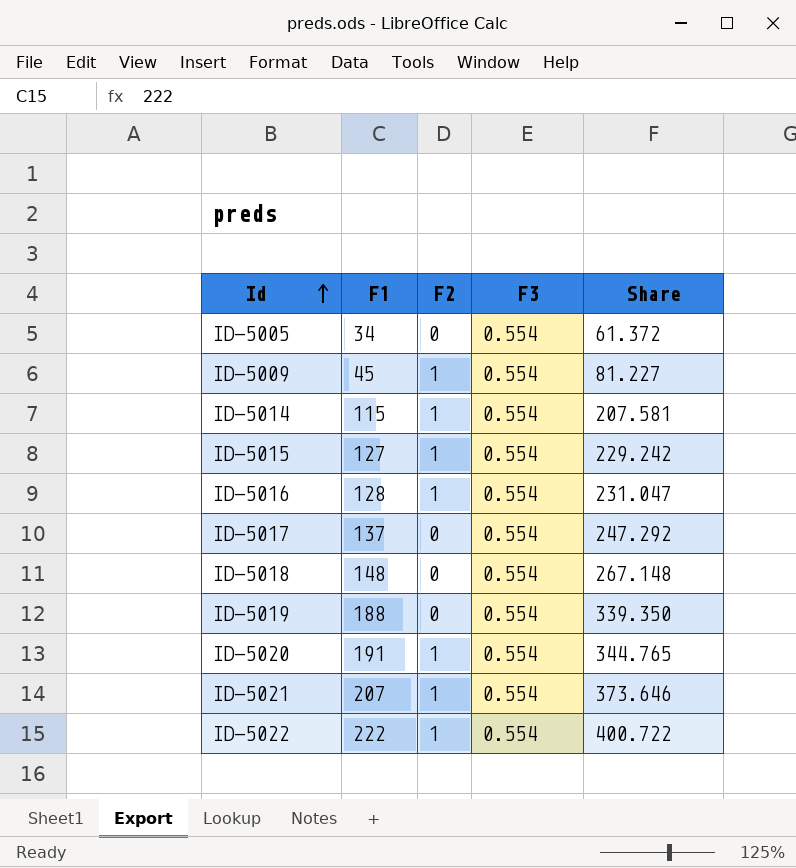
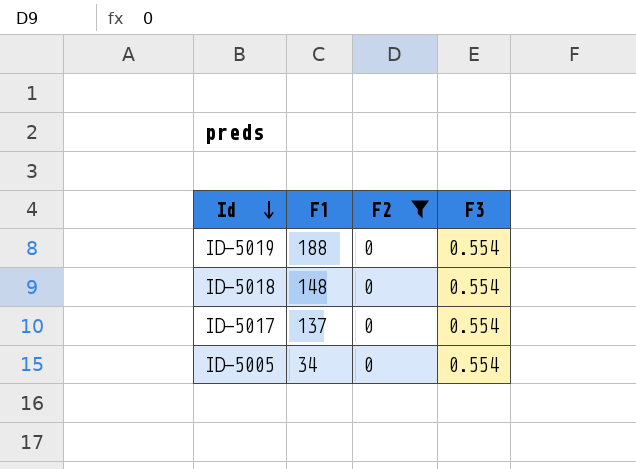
filter: none -> F2 = 0
row order: Id ascending -> Id descending
column Share | formula: [F1] / [F3] -> none

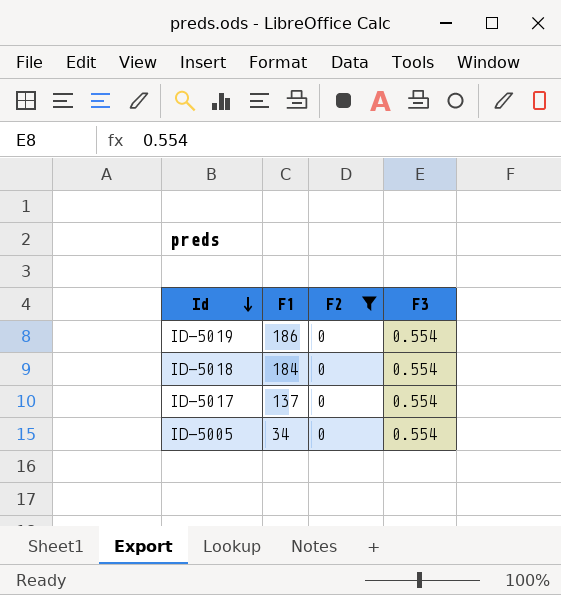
ID-5019 | F1: 188 -> 186
ID-5018 | F1: 148 -> 184

